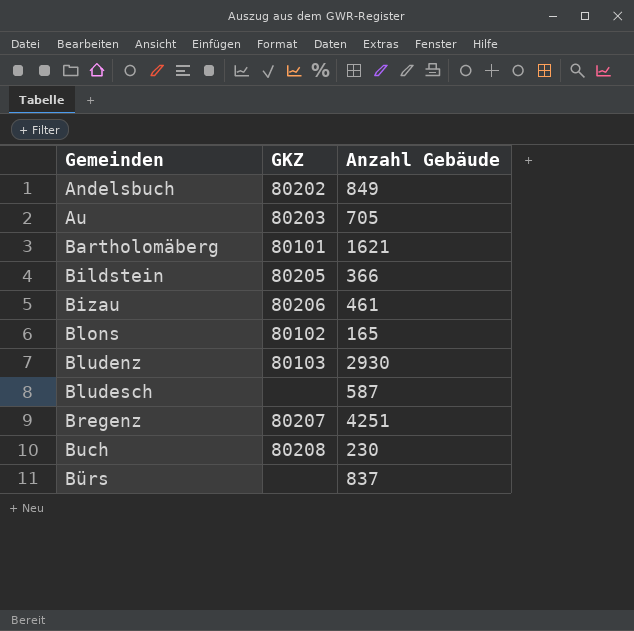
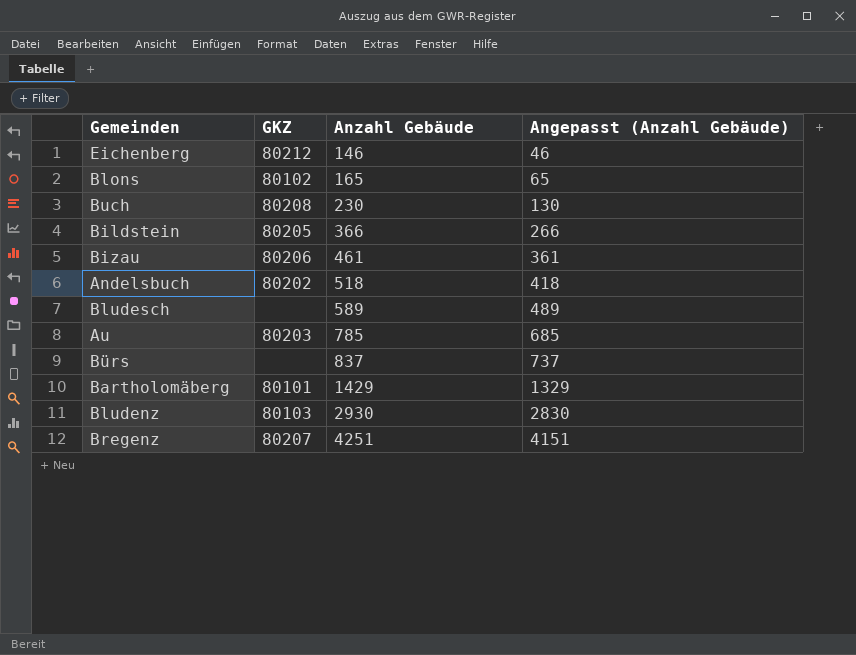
row order: Gemeinden ascending -> Anzahl Gebäude ascending
column Angepasst (Anzahl Gebäude) | formula: none -> [Anzahl Gebäude] - 100
row Eichenberg: none -> 80212 | 146 | 46
Andelsbuch | Anzahl Gebäude: 849 -> 518
Bludesch | Anzahl Gebäude: 587 -> 589
Au | Anzahl Gebäude: 705 -> 785
Bartholomäberg | Anzahl Gebäude: 1621 -> 1429

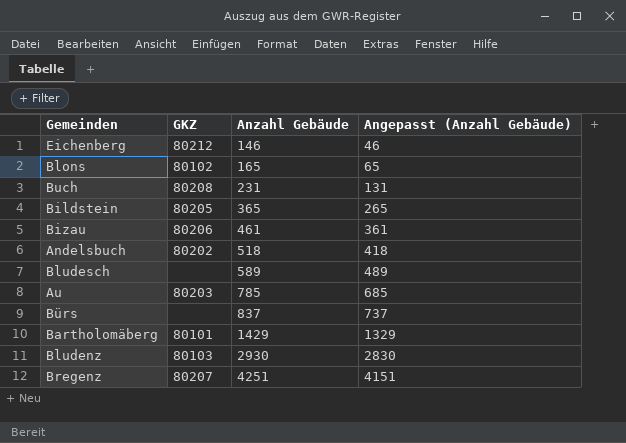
Buch | Anzahl Gebäude: 230 -> 231
Buch | Angepasst (Anzahl Gebäude): 130 -> 131
Bildstein | Anzahl Gebäude: 366 -> 365
Bildstein | Angepasst (Anzahl Gebäude): 266 -> 265

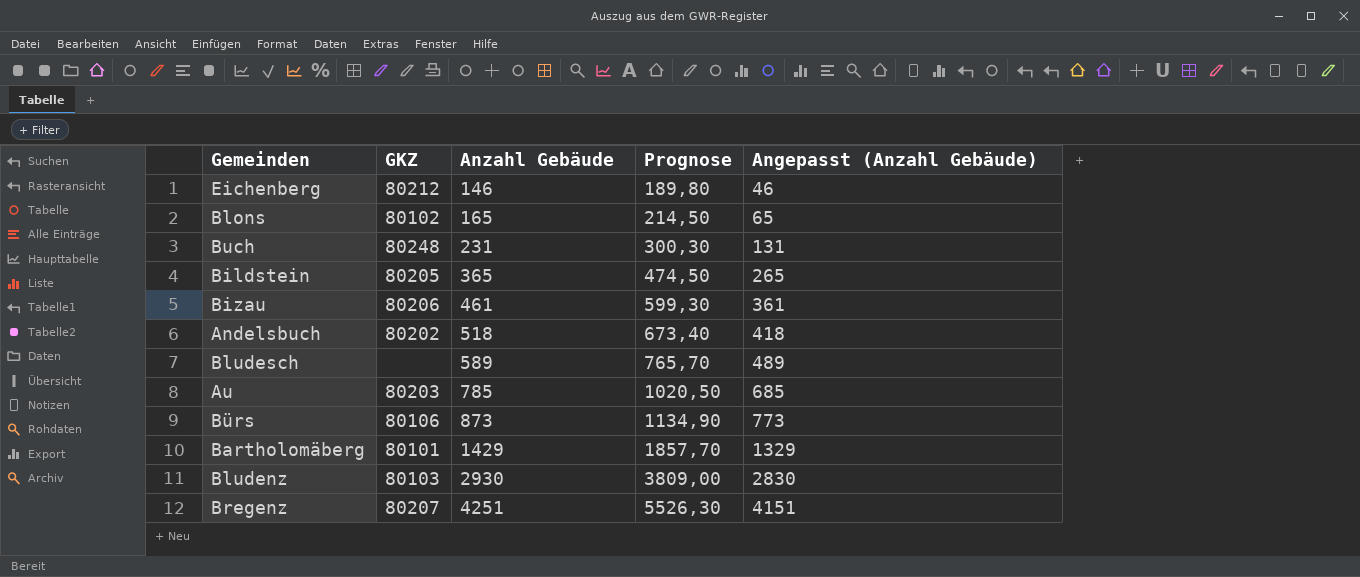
column Prognose | formula: none -> [Anzahl Gebäude] * 1,3
Buch | GKZ: 80208 -> 80248
Bürs | GKZ: none -> 80106
Bürs | Anzahl Gebäude: 837 -> 873
Bürs | Angepasst (Anzahl Gebäude): 737 -> 773

